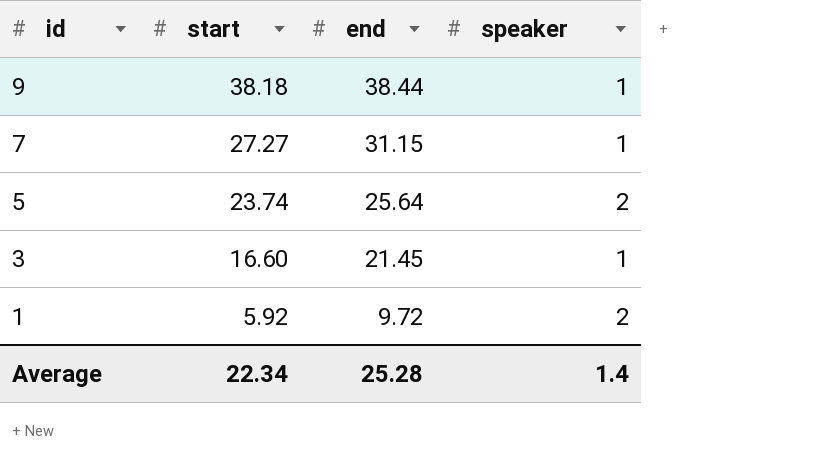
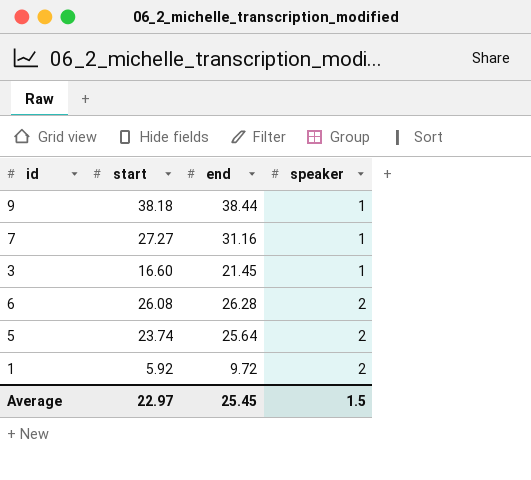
row order: id descending -> speaker ascending
7 | end: 31.15 -> 31.16
row 6: none -> 26.08 | 26.28 | 2
Average | start: 22.34 -> 22.97
Average | end: 25.28 -> 25.45
Average | speaker: 1.4 -> 1.5

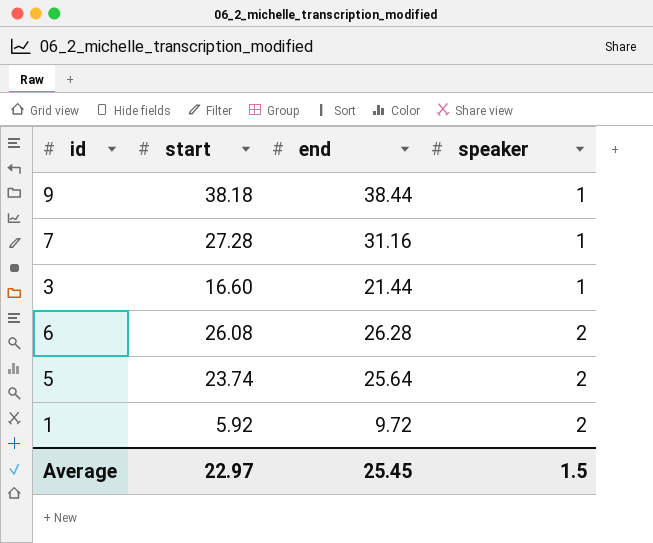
7 | start: 27.27 -> 27.28
3 | end: 21.45 -> 21.44

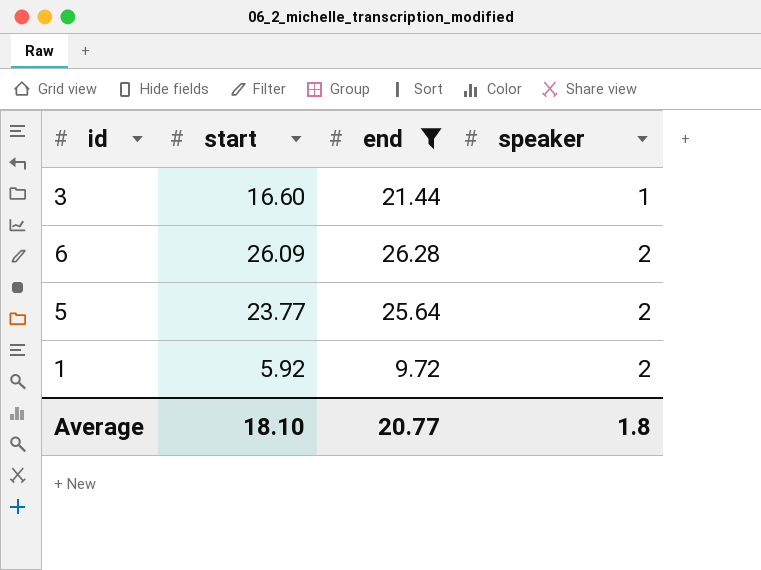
filter: none -> end <= 26.28
6 | start: 26.08 -> 26.09
5 | start: 23.74 -> 23.77
Average | start: 22.97 -> 18.10
Average | end: 25.45 -> 20.77
Average | speaker: 1.5 -> 1.8

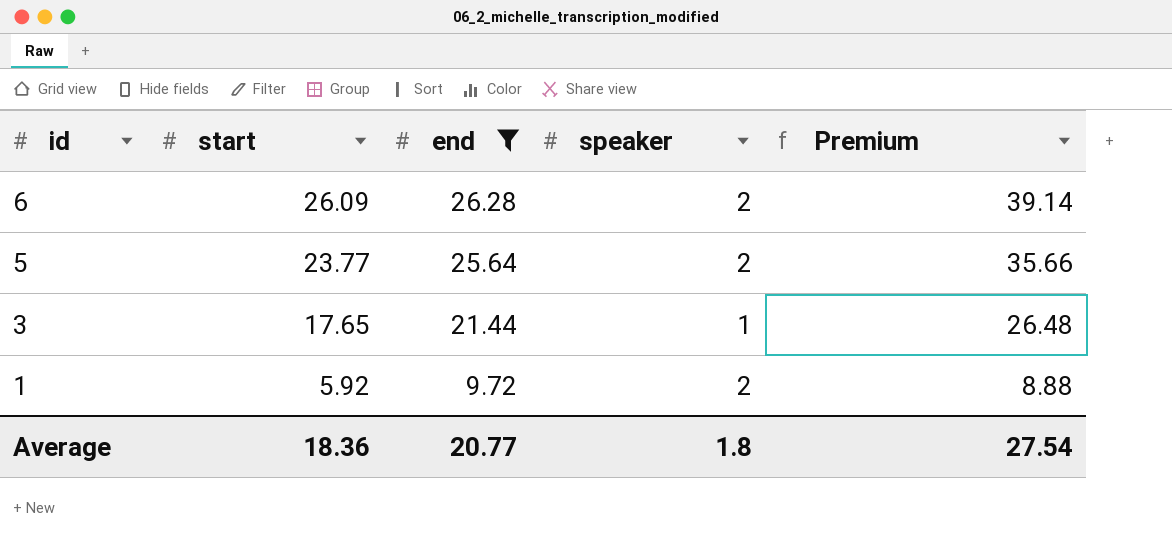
row order: speaker ascending -> id descending
column Premium | formula: none -> [start] * 1.5
3 | start: 16.60 -> 17.65
Average | start: 18.10 -> 18.36

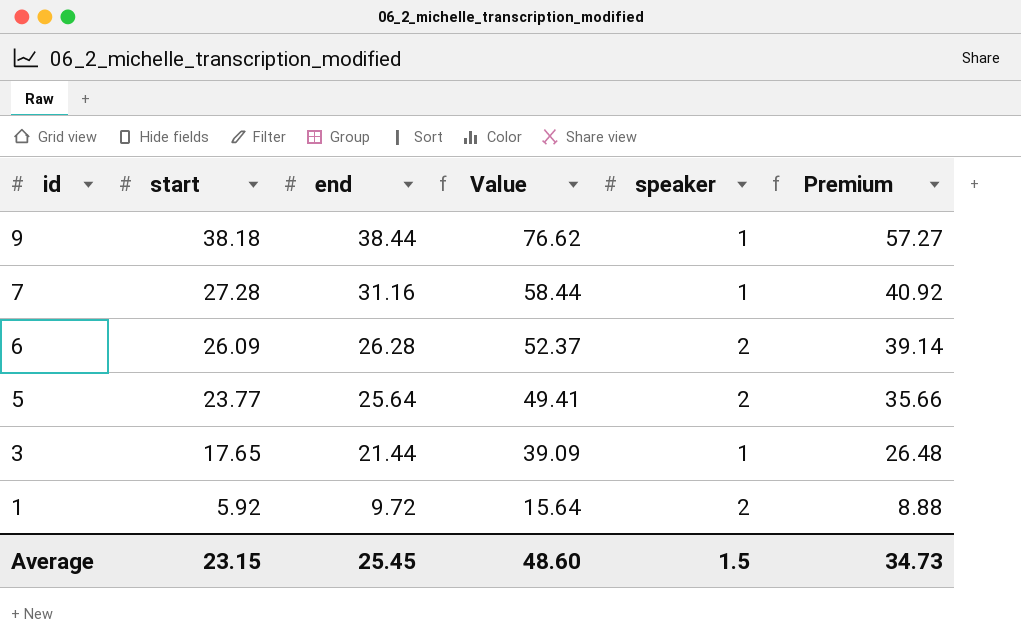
filter: end <= 26.28 -> none
column Value | formula: none -> [start] + [end]
Average | start: 18.36 -> 23.15
Average | end: 20.77 -> 25.45
Average | speaker: 1.8 -> 1.5
Average | Premium: 27.54 -> 34.73

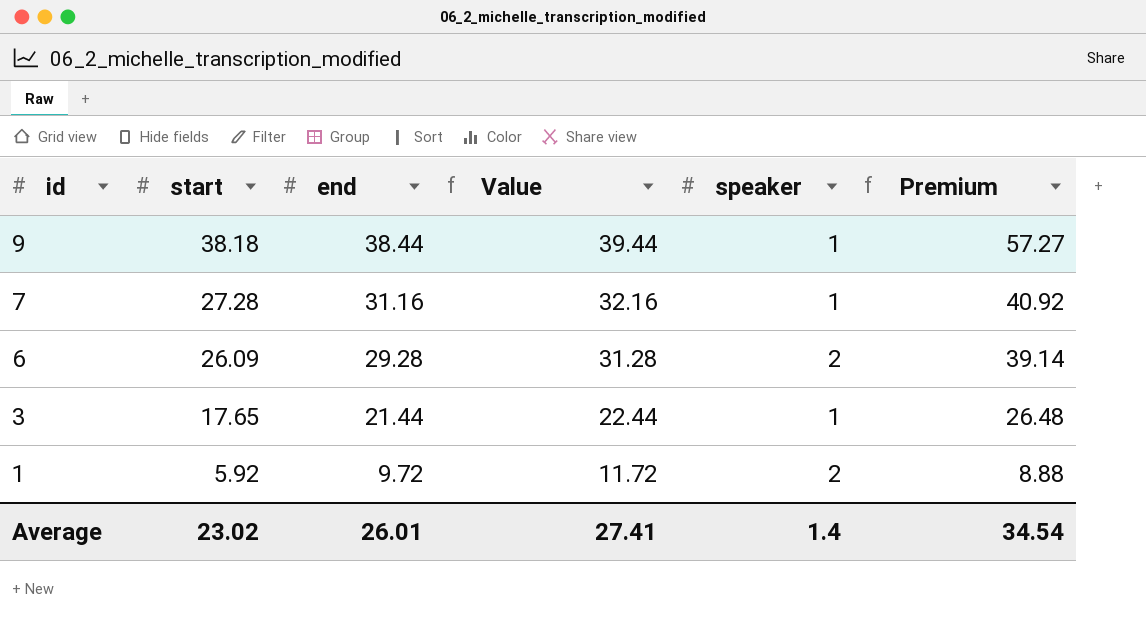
column Value | formula: [start] + [end] -> [end] + [speaker]
row 5: 23.77 | 25.64 | 49.41 | 2 | 35.66 -> none
6 | end: 26.28 -> 29.28
Average | start: 23.15 -> 23.02
Average | end: 25.45 -> 26.01
Average | Value: 48.60 -> 27.41
Average | speaker: 1.5 -> 1.4
Average | Premium: 34.73 -> 34.54

